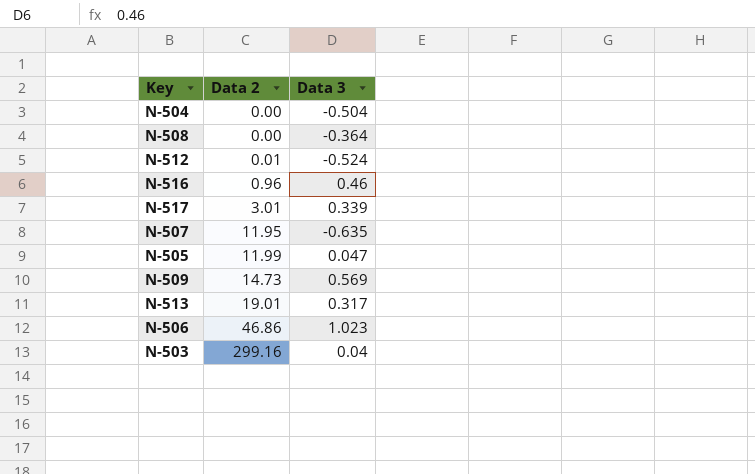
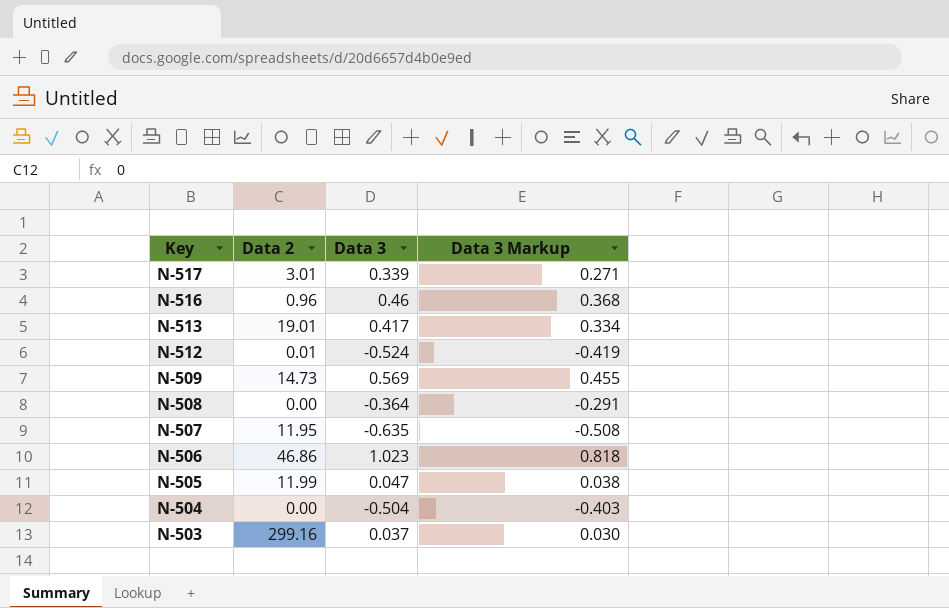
row order: Data 2 ascending -> Key descending
column Data 3 Markup | formula: none -> [Data 3] * 0.8
N-513 | Data 3: 0.317 -> 0.417
N-503 | Data 3: 0.04 -> 0.037

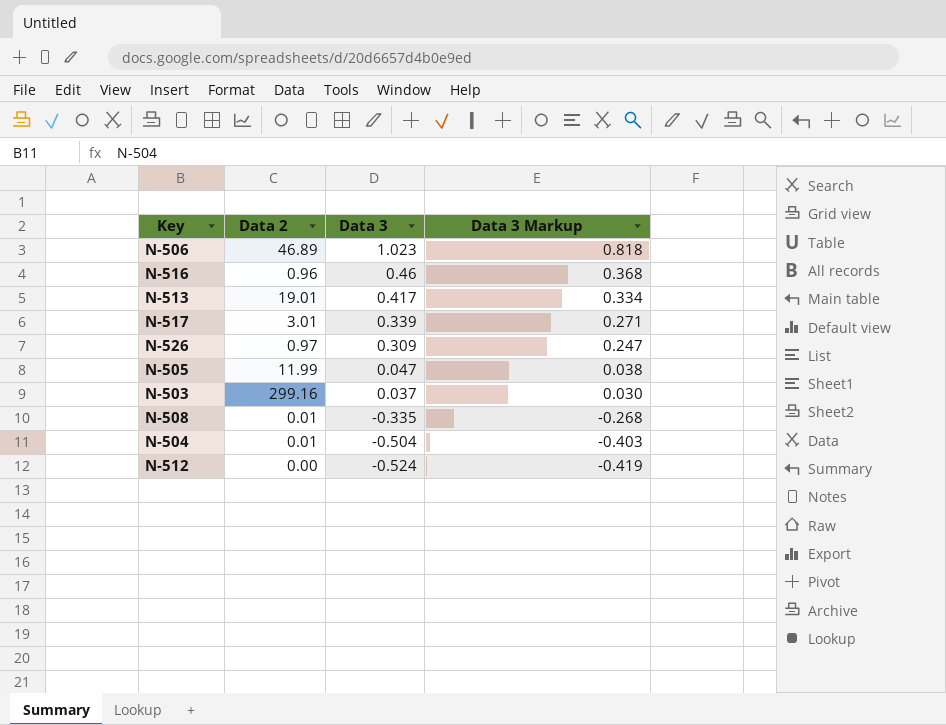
row order: Key descending -> Data 3 descending
row N-509: 14.73 | 0.569 | 0.455 -> none
row N-507: 11.95 | -0.635 | -0.508 -> none
N-506 | Data 2: 46.86 -> 46.89
row N-526: none -> 0.97 | 0.309 | 0.247
N-508 | Data 2: 0.00 -> 0.01
N-508 | Data 3: -0.364 -> -0.335
N-508 | Data 3 Markup: -0.291 -> -0.268
N-504 | Data 2: 0.00 -> 0.01
N-512 | Data 2: 0.01 -> 0.00

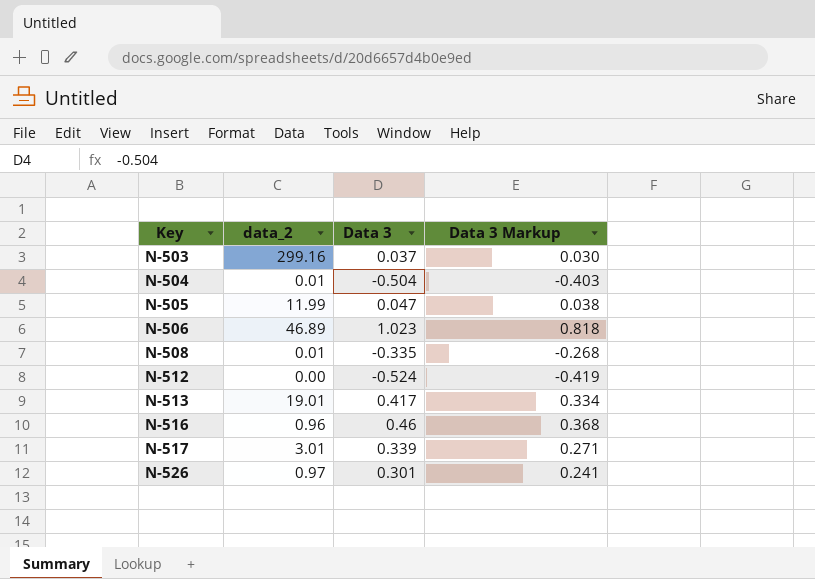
row order: Data 3 descending -> Key ascending
column name: Data 2 -> data_2
N-526 | Data 3: 0.309 -> 0.301
N-526 | Data 3 Markup: 0.247 -> 0.241

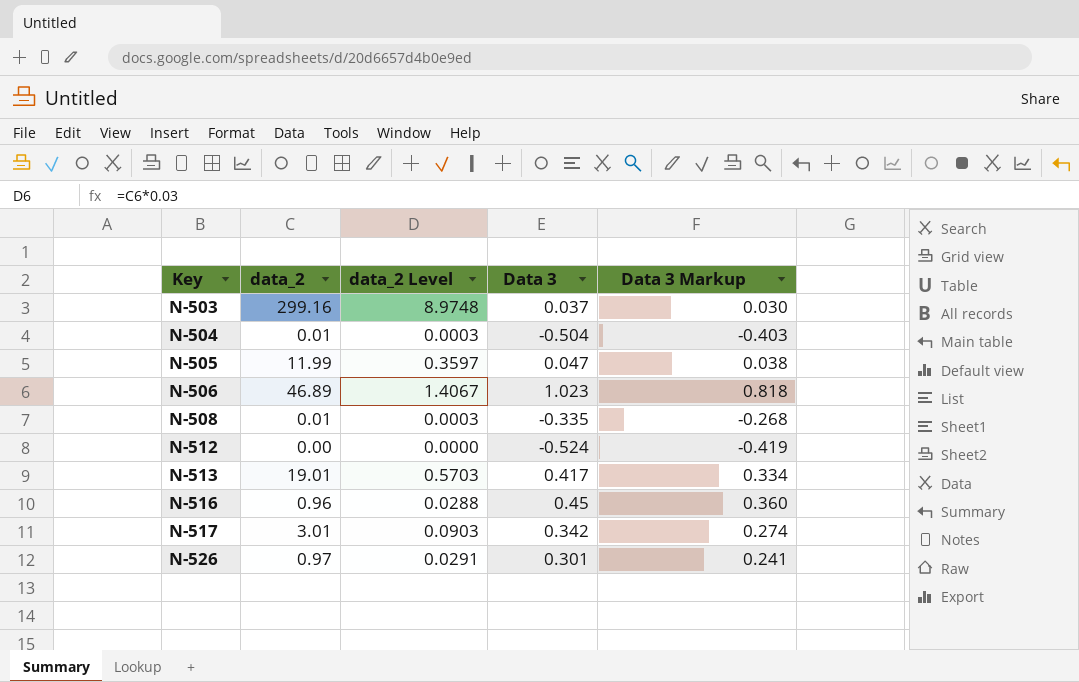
column data_2 Level | formula: none -> [data_2] * 0.03
N-516 | Data 3: 0.46 -> 0.45
N-516 | Data 3 Markup: 0.368 -> 0.360
N-517 | Data 3: 0.339 -> 0.342
N-517 | Data 3 Markup: 0.271 -> 0.274

